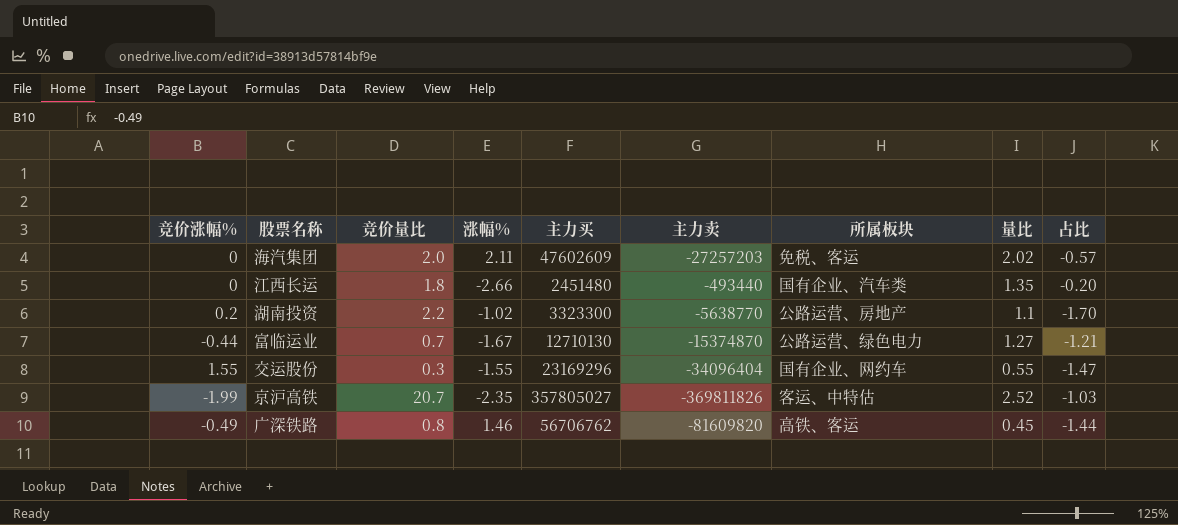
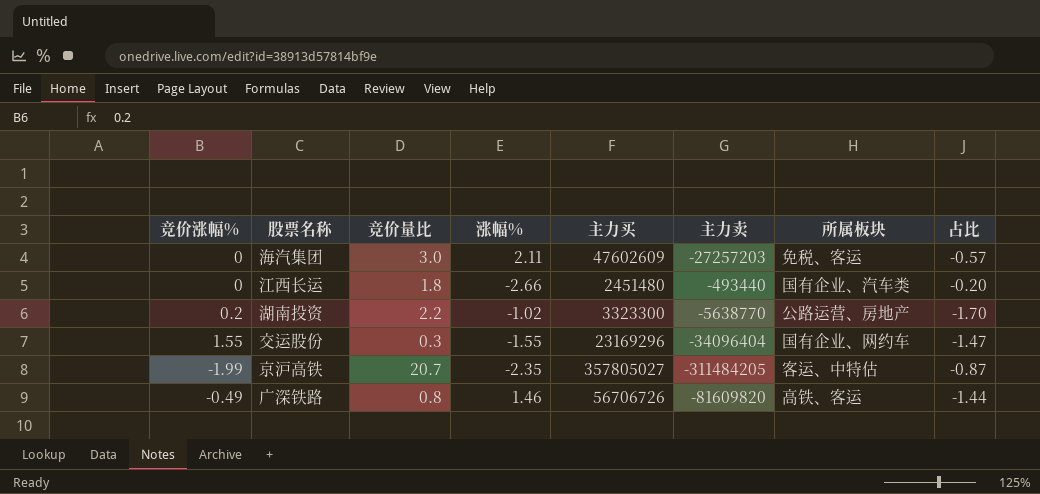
column 量比 | position: 8 -> none
row 富临运业: -0.44 | 0.7 | -1.67 | 12710130 | -15374870 | 公路运营、绿色电力 | 1.27 | -1.21 -> none
海汽集团 | 竞价量比: 2.0 -> 3.0
京沪高铁 | 主力卖: -369811826 -> -311484205
京沪高铁 | 占比: -1.03 -> -0.87
广深铁路 | 主力买: 56706762 -> 56706726

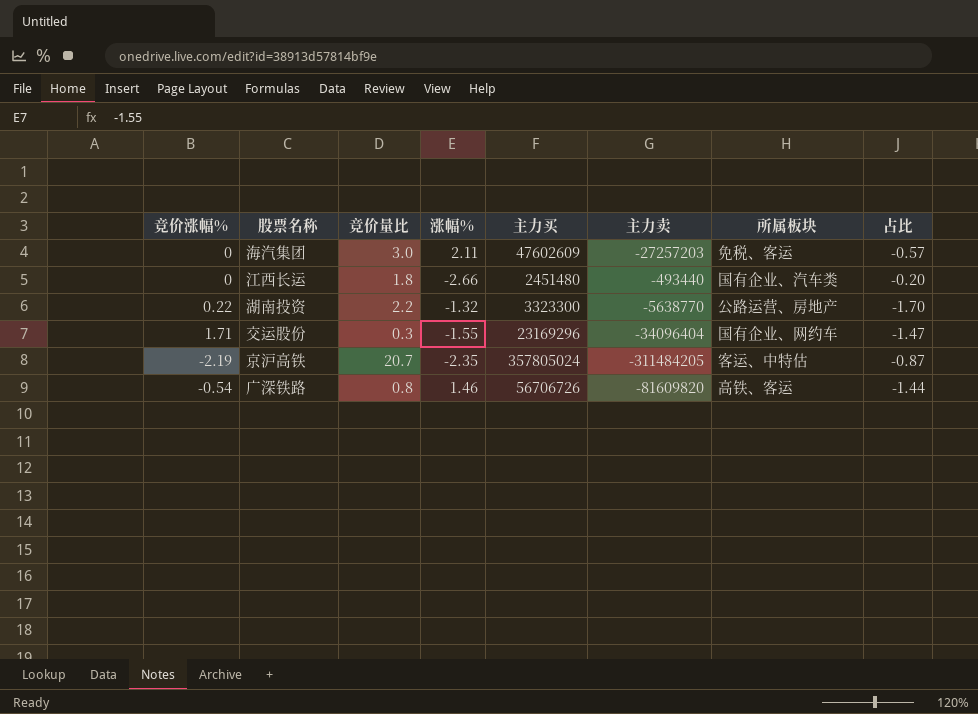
湖南投资 | 竞价涨幅%: 0.2 -> 0.22
湖南投资 | 涨幅%: -1.02 -> -1.32
交运股份 | 竞价涨幅%: 1.55 -> 1.71
京沪高铁 | 竞价涨幅%: -1.99 -> -2.19
京沪高铁 | 主力买: 357805027 -> 357805024
广深铁路 | 竞价涨幅%: -0.49 -> -0.54

